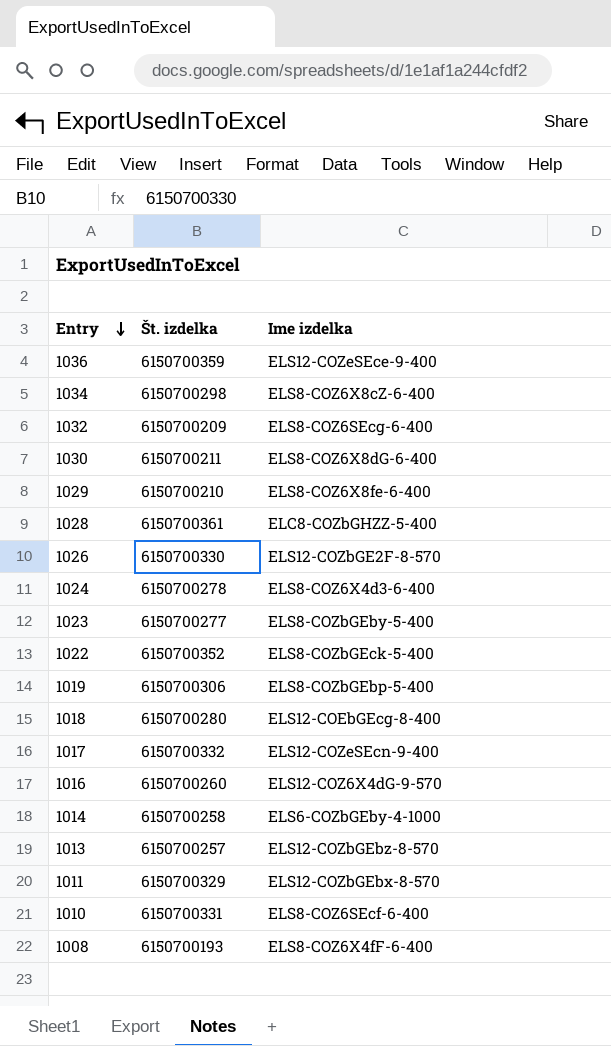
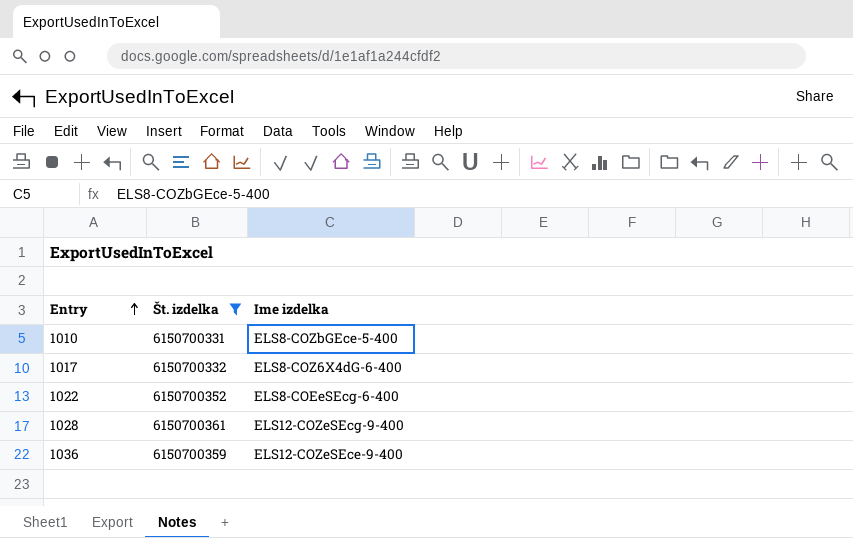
filter: none -> Št. izdelka >= 6150700331
row order: Entry descending -> Entry ascending
1010 | Ime izdelka: ELS8-COZ6SEcf-6-400 -> ELS8-COZbGEce-5-400
1017 | Ime izdelka: ELS12-COZeSEcn-9-400 -> ELS8-COZ6X4dG-6-400
1022 | Ime izdelka: ELS8-COZbGEck-5-400 -> ELS8-COEeSEcg-6-400
1028 | Ime izdelka: ELC8-COZbGHZZ-5-400 -> ELS12-COZeSEcg-9-400

